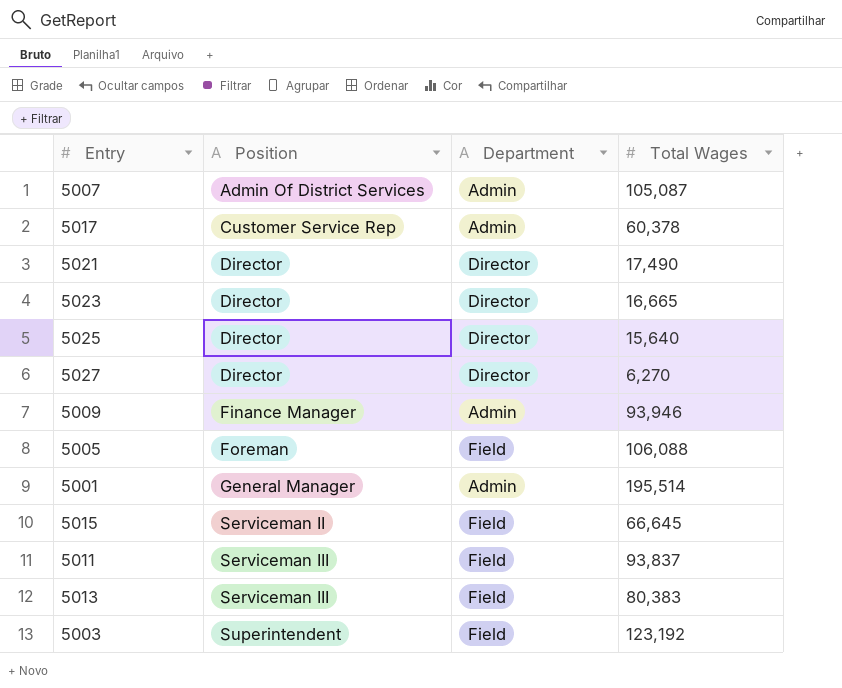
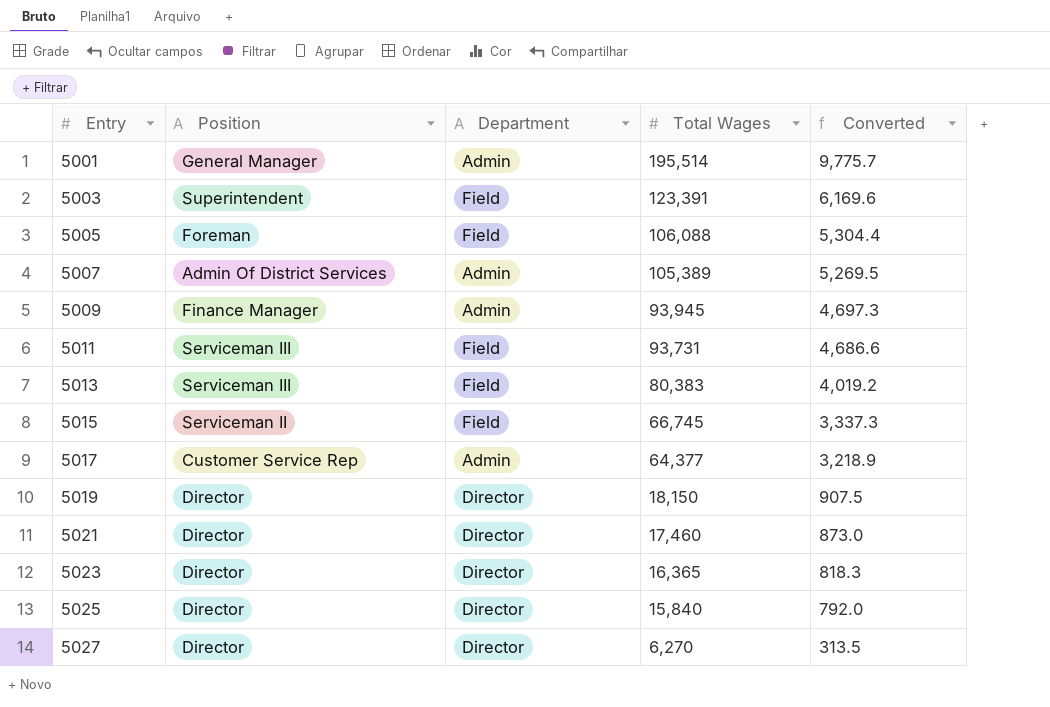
row order: Position ascending -> Entry ascending
column Converted | formula: none -> [Total Wages] * 0.05
5003 | Total Wages: 123,192 -> 123,391
5007 | Total Wages: 105,087 -> 105,389
5009 | Total Wages: 93,946 -> 93,945
5011 | Total Wages: 93,837 -> 93,731
5015 | Total Wages: 66,645 -> 66,745
5017 | Total Wages: 60,378 -> 64,377
row 5019: none -> Director | Director | 18,150 | 907.5
5021 | Total Wages: 17,490 -> 17,460
5023 | Total Wages: 16,665 -> 16,365
5025 | Total Wages: 15,640 -> 15,840

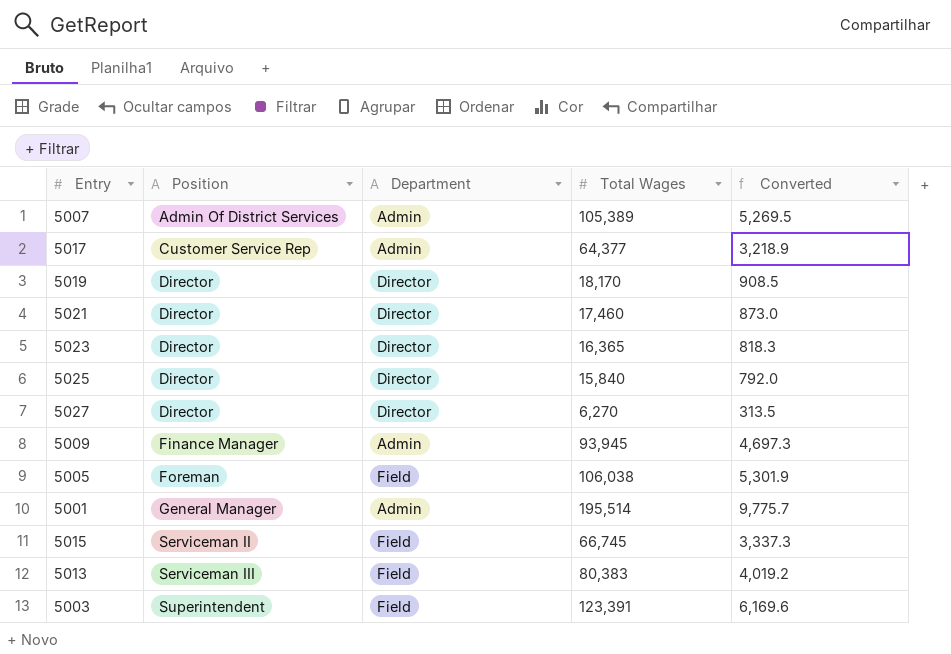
row order: Entry ascending -> Position ascending
row 5011: Serviceman III | Field | 93,731 | 4,686.6 -> none
5019 | Total Wages: 18,150 -> 18,170
5019 | Converted: 907.5 -> 908.5
5005 | Total Wages: 106,088 -> 106,038
5005 | Converted: 5,304.4 -> 5,301.9

